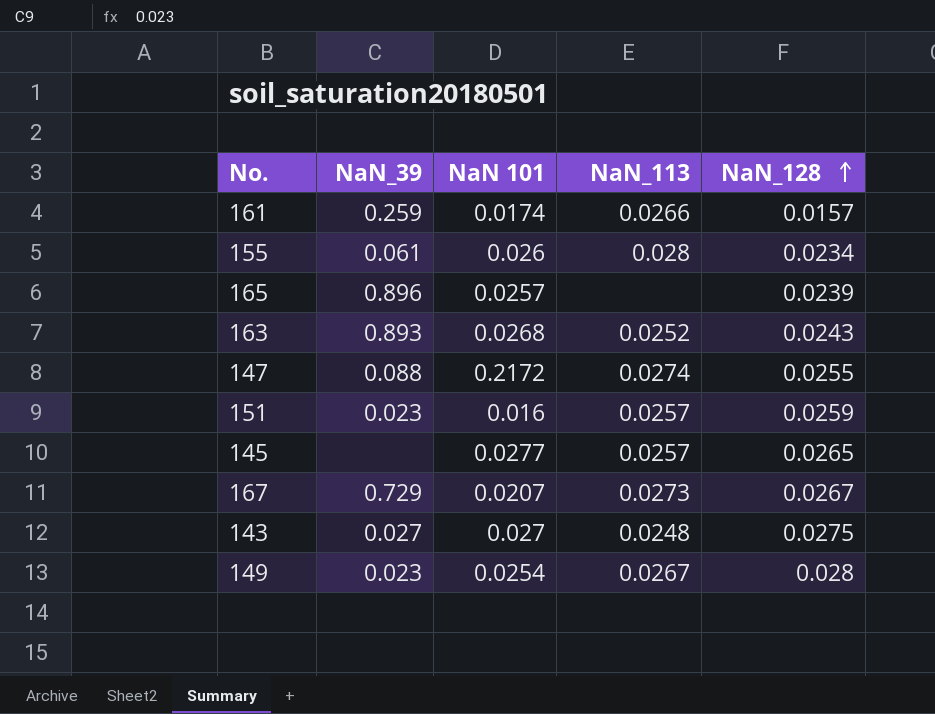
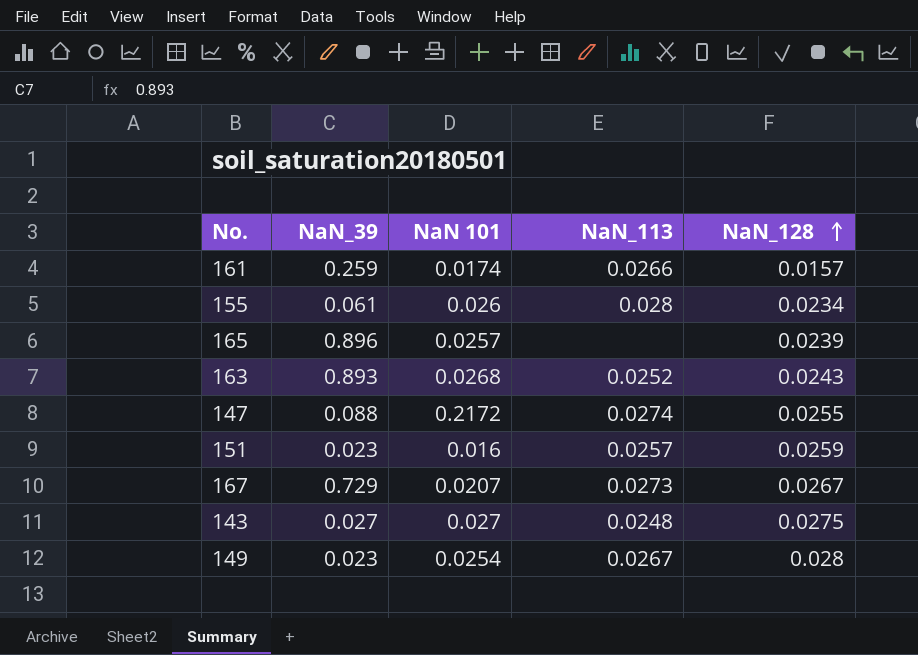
row 145: none | 0.0277 | 0.0257 | 0.0265 -> none

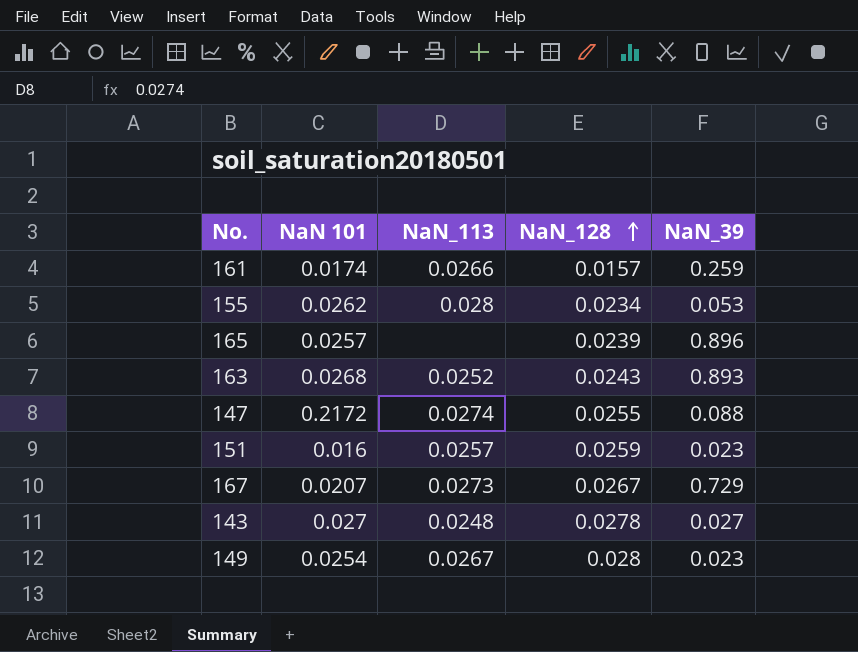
column NaN_39 | position: 2 -> 5
155 | NaN 101: 0.026 -> 0.0262
155 | NaN_39: 0.061 -> 0.053
143 | NaN_128: 0.0275 -> 0.0278

